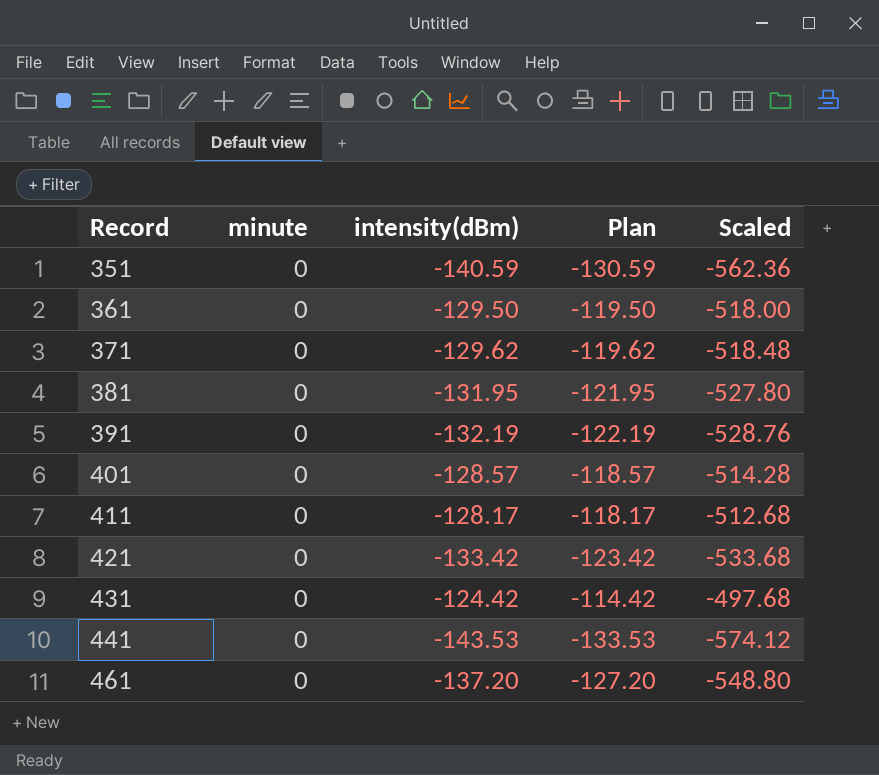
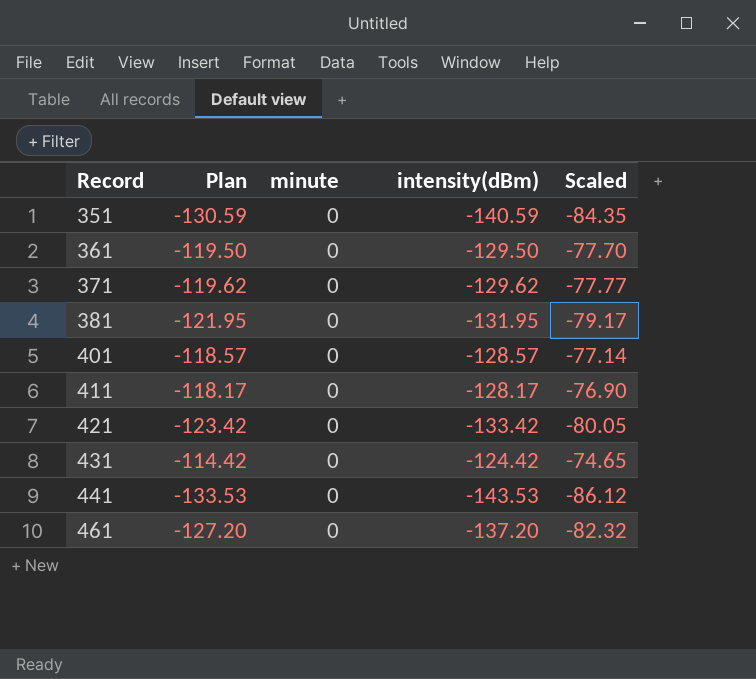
column Plan | position: 4 -> 2
column Scaled | formula: [intensity(dBm)] * 4 -> [intensity(dBm)] * 0.6
row 391: 0 | -132.19 | -122.19 | -528.76 -> none

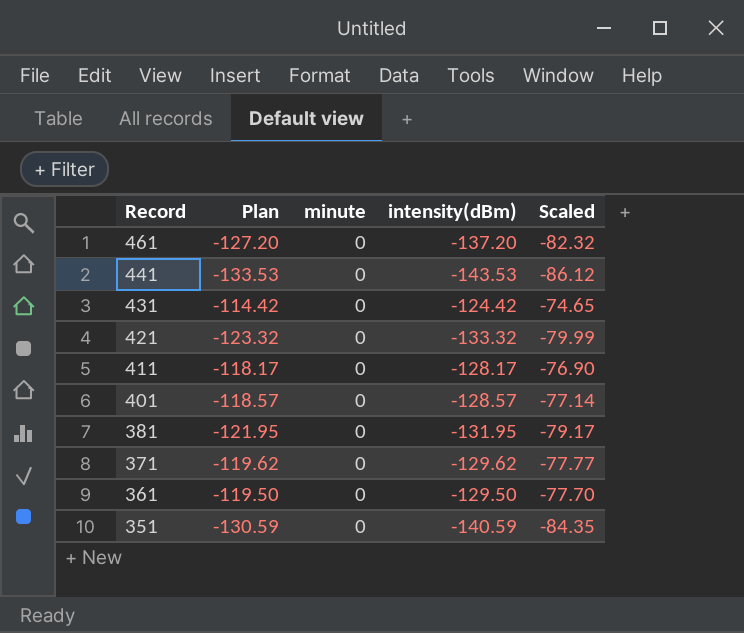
row order: Record ascending -> Record descending
421 | Plan: -123.42 -> -123.32
421 | intensity(dBm): -133.42 -> -133.32
421 | Scaled: -80.05 -> -79.99

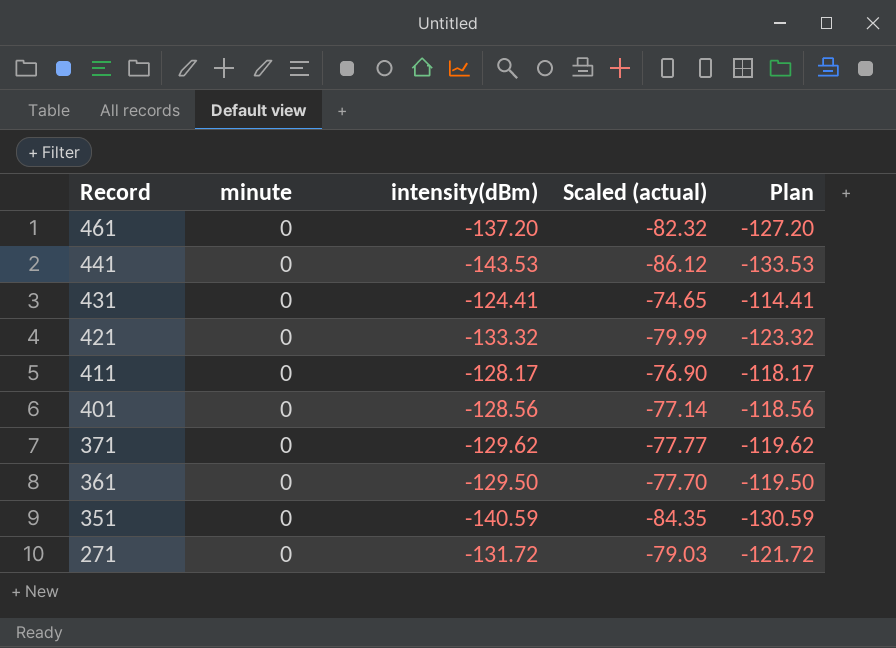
column name: Scaled -> Scaled (actual)
column Plan | position: 2 -> 5
row 381: -121.95 | 0 | -131.95 | -79.17 -> none
431 | intensity(dBm): -124.42 -> -124.41
431 | Plan: -114.42 -> -114.41
401 | intensity(dBm): -128.57 -> -128.56
401 | Plan: -118.57 -> -118.56
row 271: none -> 0 | -131.72 | -79.03 | -121.72

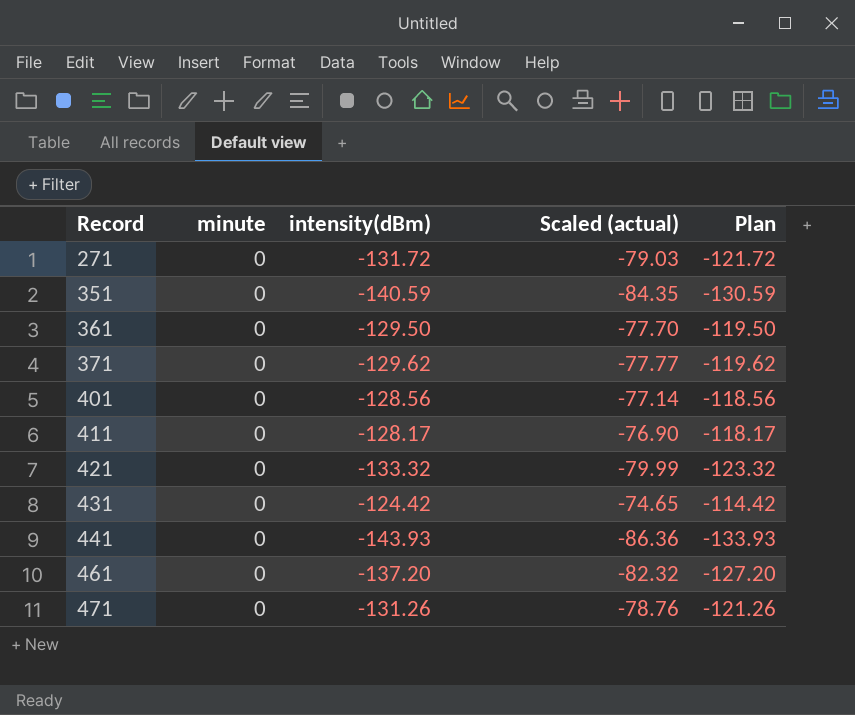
row order: Record descending -> Record ascending
431 | intensity(dBm): -124.41 -> -124.42
431 | Plan: -114.41 -> -114.42
441 | intensity(dBm): -143.53 -> -143.93
441 | Scaled (actual): -86.12 -> -86.36
441 | Plan: -133.53 -> -133.93
row 471: none -> 0 | -131.26 | -78.76 | -121.26

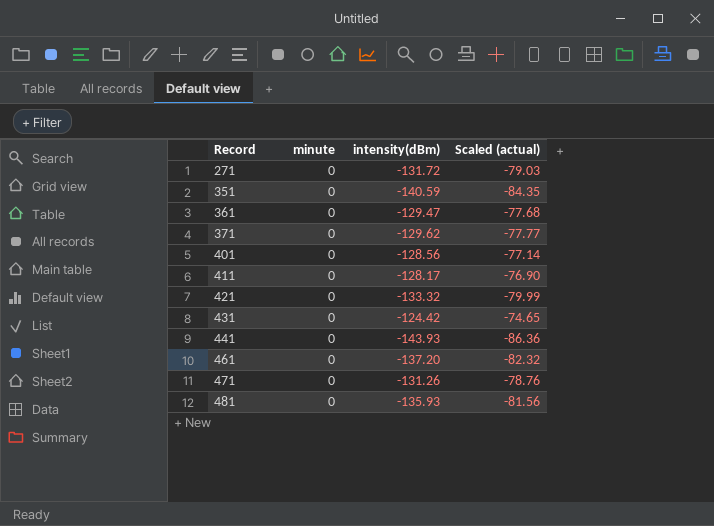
column Plan | formula: [intensity(dBm)] + 10 -> none
361 | intensity(dBm): -129.50 -> -129.47
361 | Scaled (actual): -77.70 -> -77.68
row 481: none -> 0 | -135.93 | -81.56

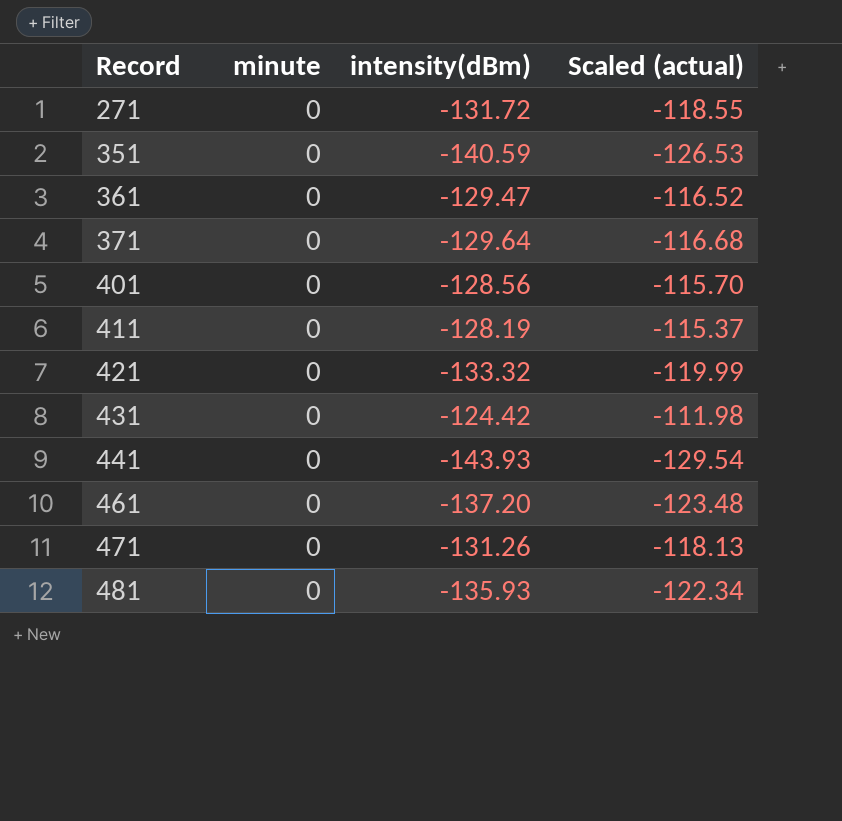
column Scaled (actual) | formula: [intensity(dBm)] * 0.6 -> [intensity(dBm)] * 0.9
371 | intensity(dBm): -129.62 -> -129.64
411 | intensity(dBm): -128.17 -> -128.19

